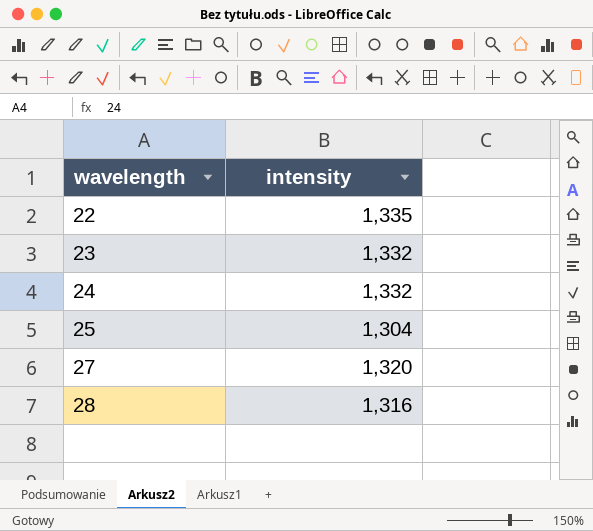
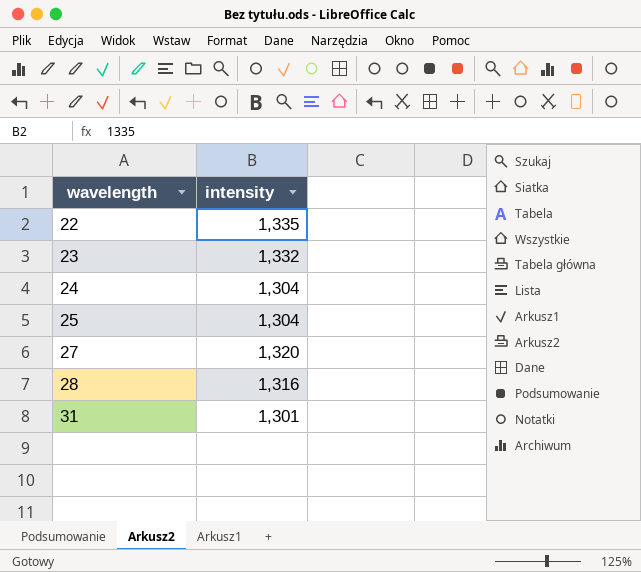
24 | intensity: 1,332 -> 1,304
row 31: none -> 1,301

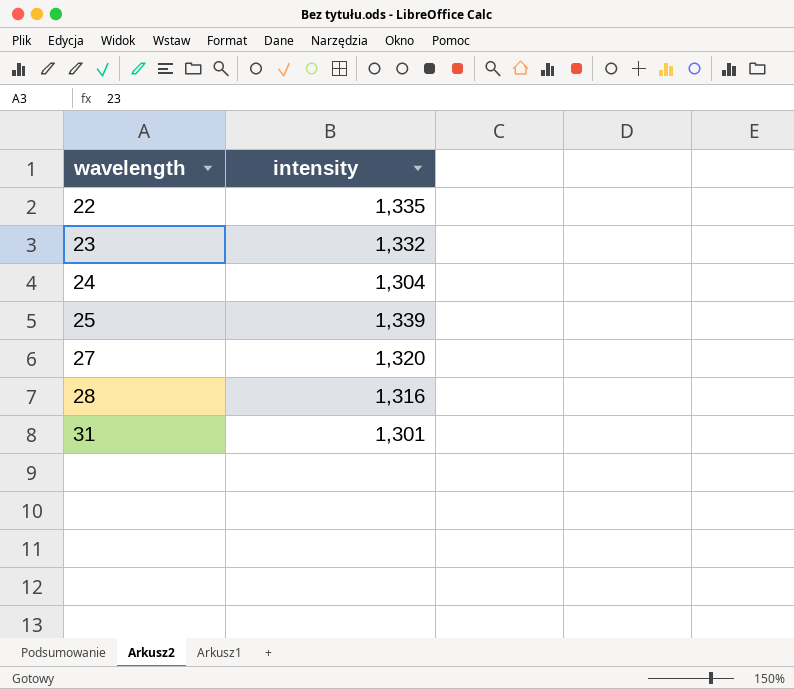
25 | intensity: 1,304 -> 1,339

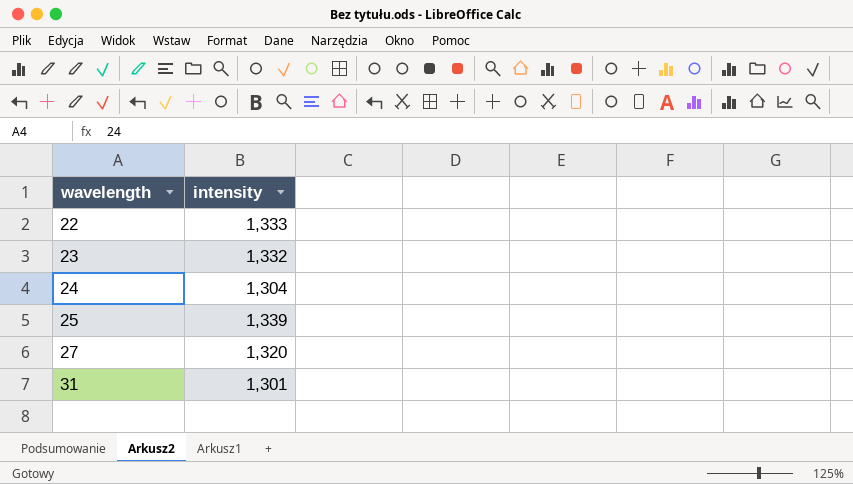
row 28: 1,316 -> none
22 | intensity: 1,335 -> 1,333

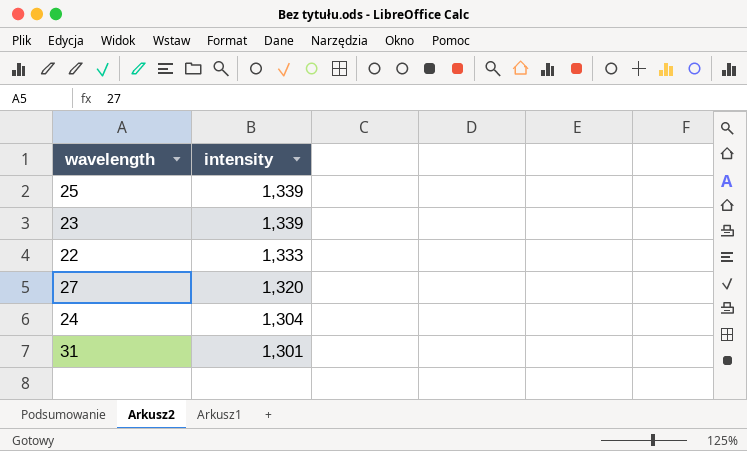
row order: wavelength ascending -> intensity descending
23 | intensity: 1,332 -> 1,339

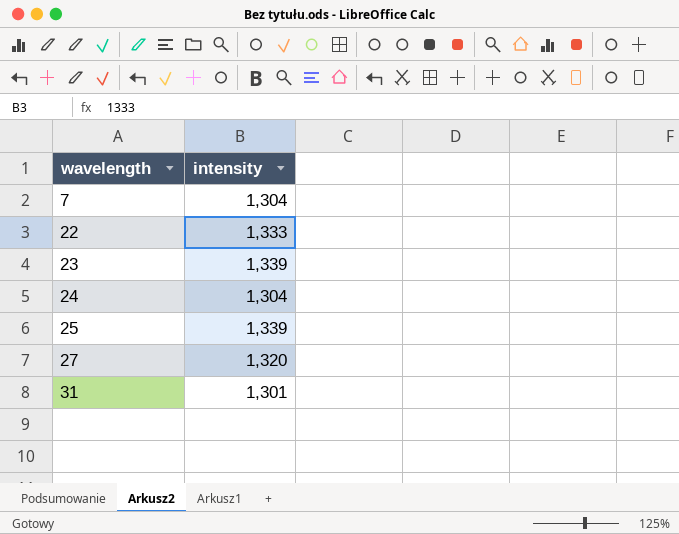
row order: intensity descending -> wavelength ascending
row 7: none -> 1,304

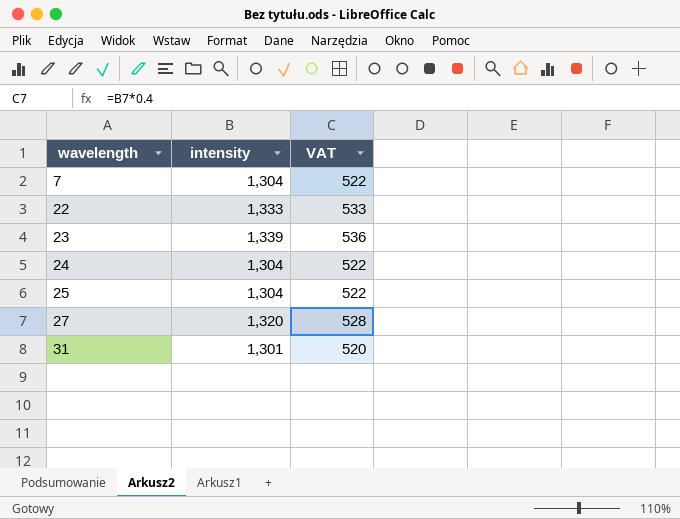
column VAT | formula: none -> [intensity] * 0.4
25 | intensity: 1,339 -> 1,304

